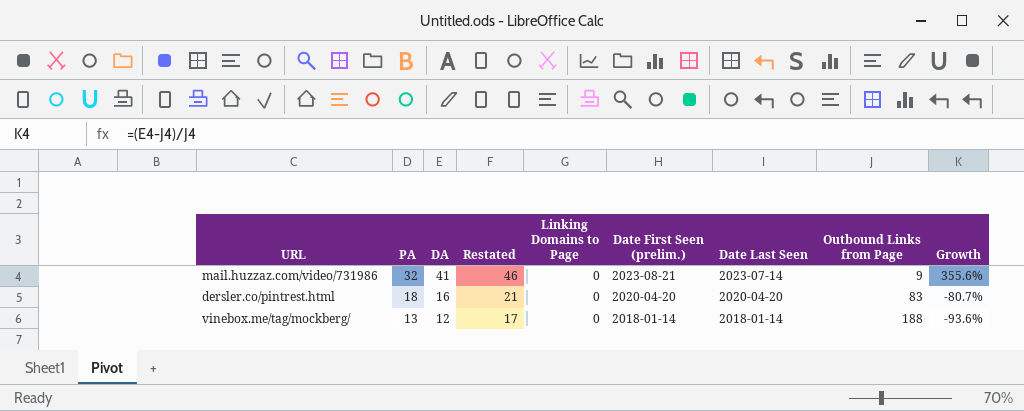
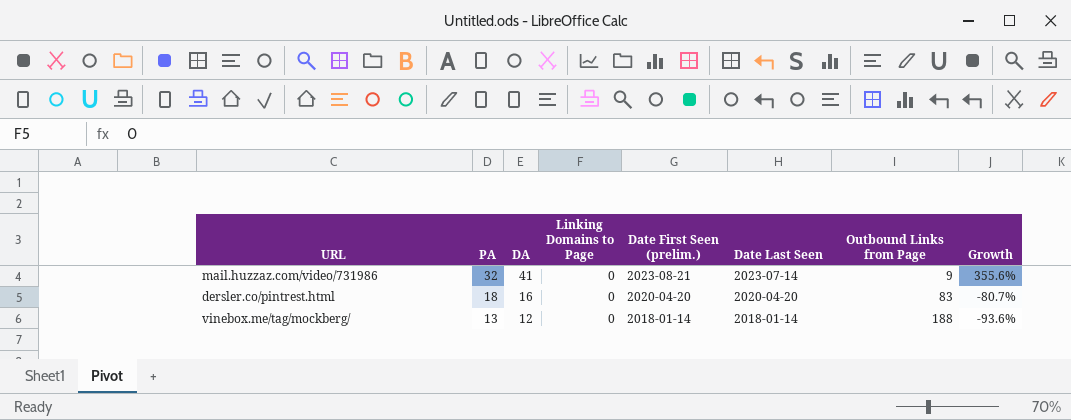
column Restated | formula: [DA] + 5 -> none

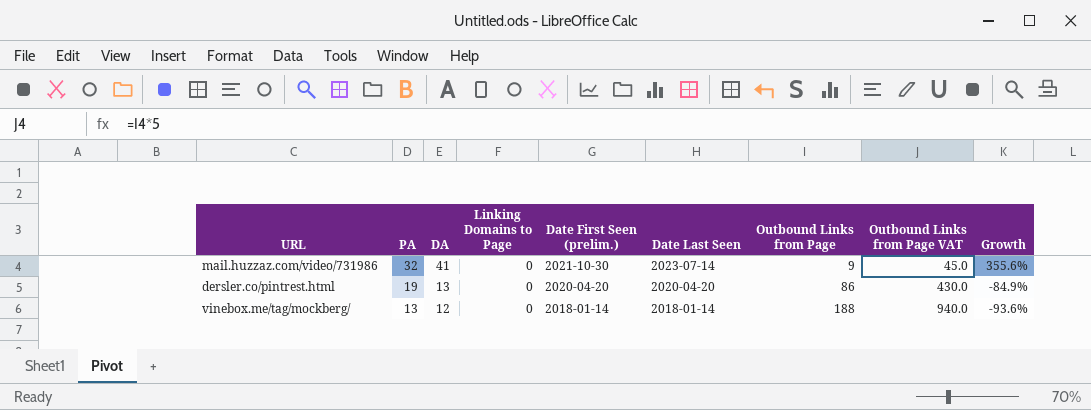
column Outbound Links from Page VAT | formula: none -> [Outbound Links from Page] * 5
mail.huzzaz.com/video/731986 | Date First Seen (prelim.): 2023-08-21 -> 2021-10-30
dersler.co/pintrest.html | PA: 18 -> 19
dersler.co/pintrest.html | DA: 16 -> 13
dersler.co/pintrest.html | Outbound Links from Page: 83 -> 86
dersler.co/pintrest.html | Growth: -80.7% -> -84.9%

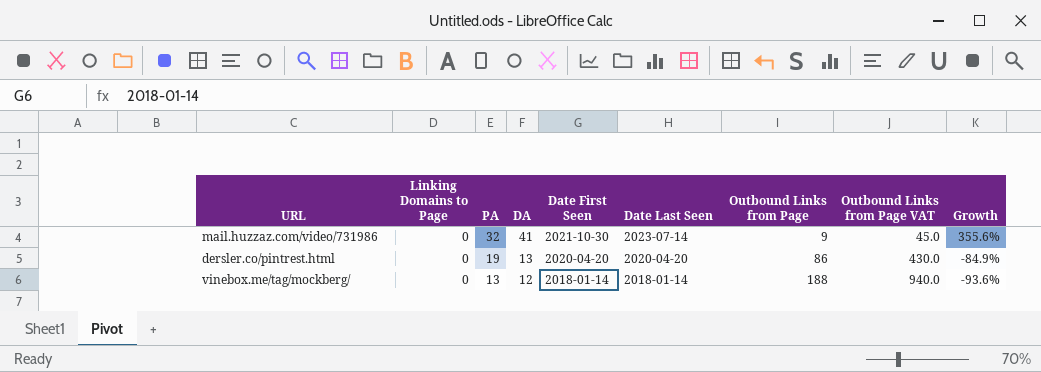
column Linking Domains to Page | position: 4 -> 2
column name: Date First Seen (prelim.) -> Date First Seen

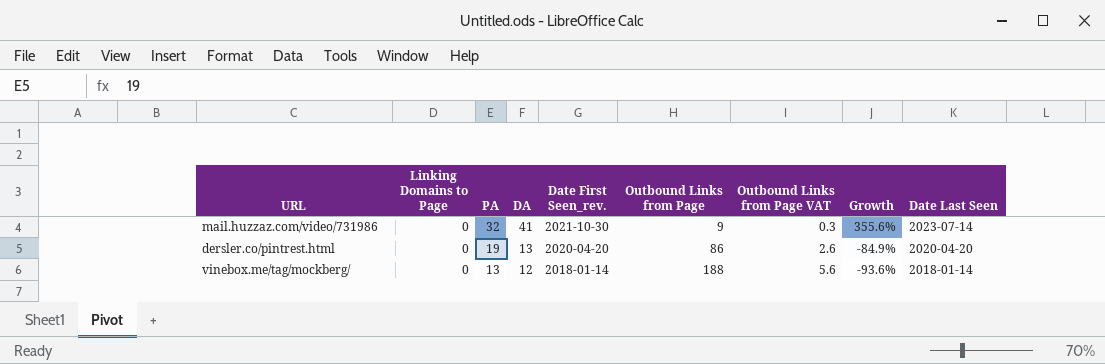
column name: Date First Seen -> Date First Seen_rev.
column Outbound Links from Page VAT | formula: [Outbound Links from Page] * 5 -> [Outbound Links from Page] * 0.03
column Date Last Seen | position: 6 -> 9

